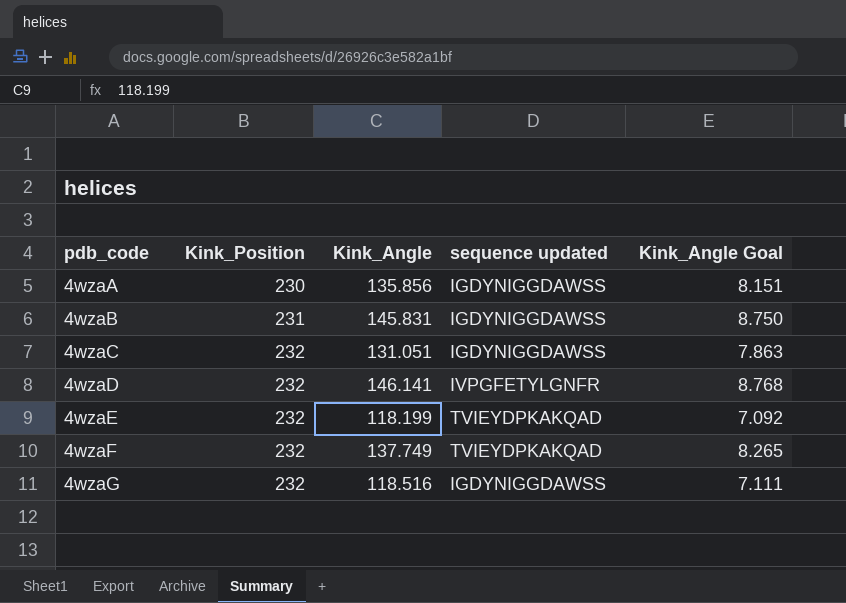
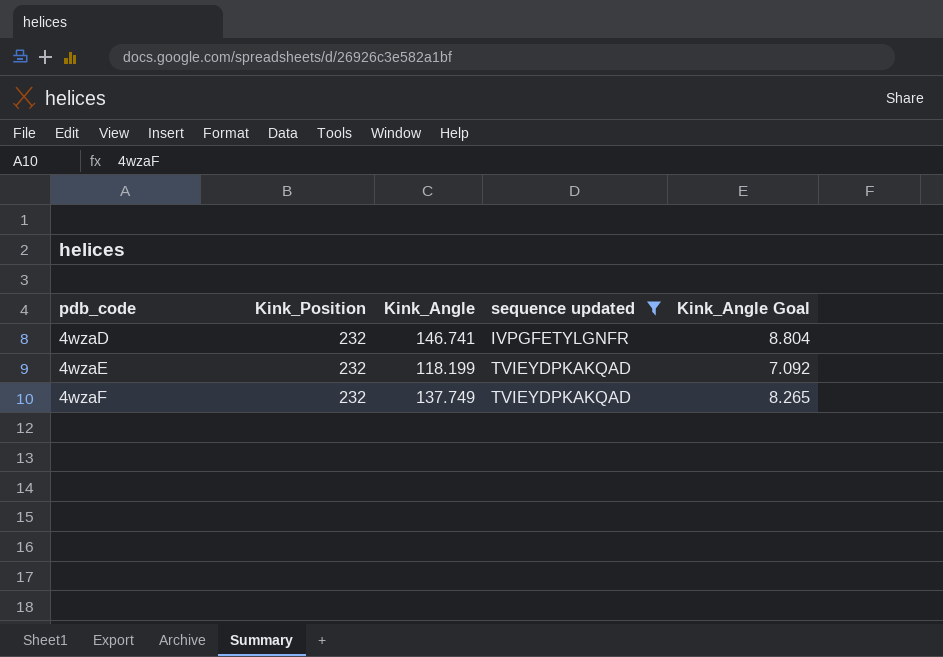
filter: none -> sequence updated != IGDYNIGGDAWSS
4wzaD | Kink_Angle: 146.141 -> 146.741
4wzaD | Kink_Angle Goal: 8.768 -> 8.804

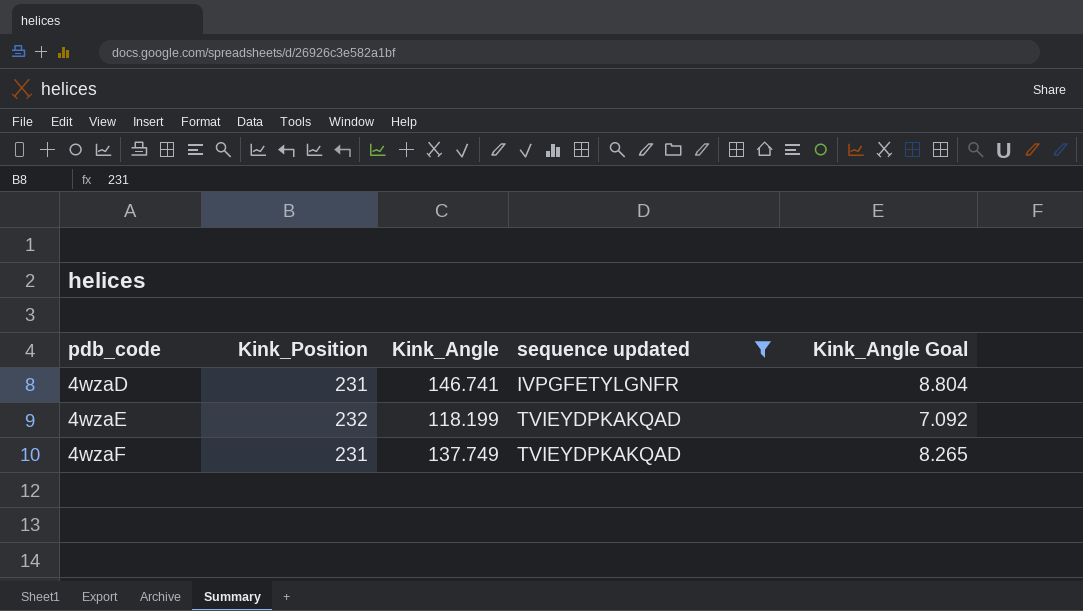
4wzaD | Kink_Position: 232 -> 231
4wzaF | Kink_Position: 232 -> 231

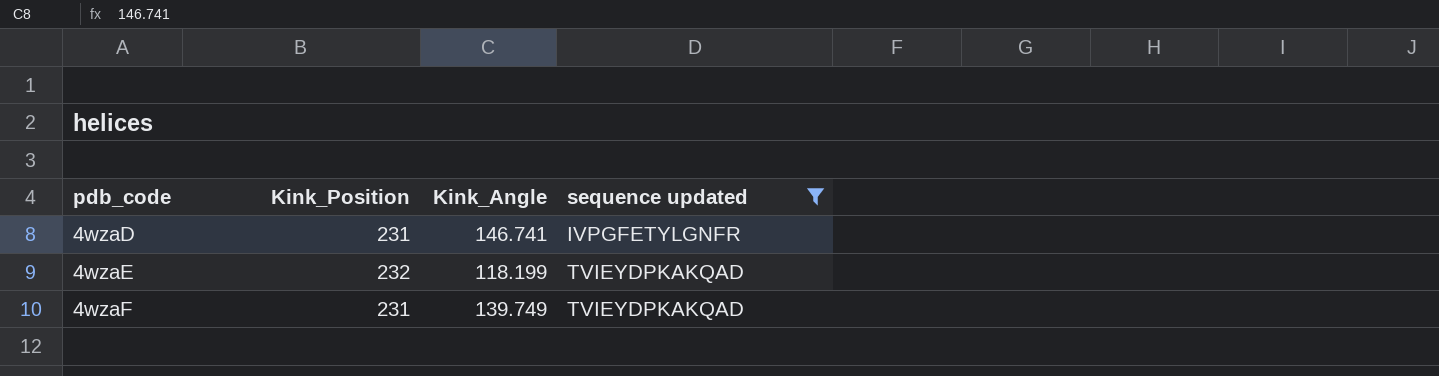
column Kink_Angle Goal | formula: [Kink_Angle] * 0.06 -> none
4wzaF | Kink_Angle: 137.749 -> 139.749

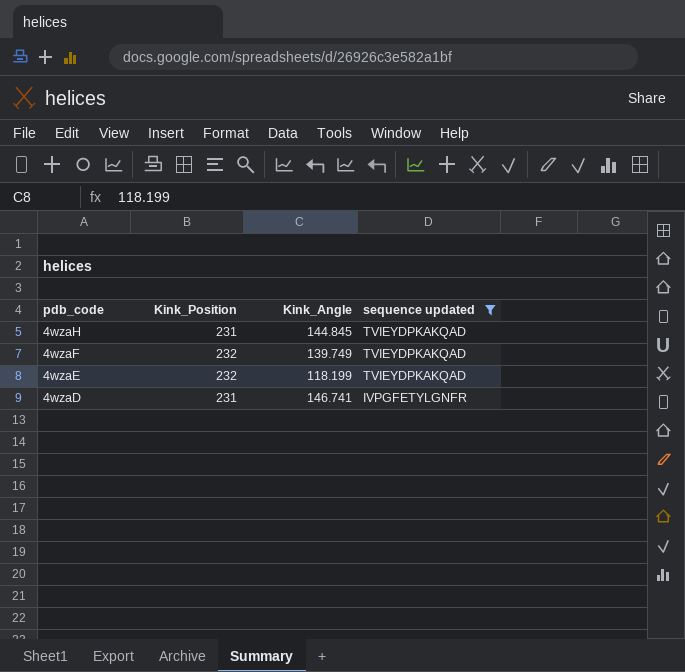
row order: pdb_code ascending -> pdb_code descending
row 4wzaH: none -> 231 | 144.845 | TVIEYDPKAKQAD
4wzaF | Kink_Position: 231 -> 232

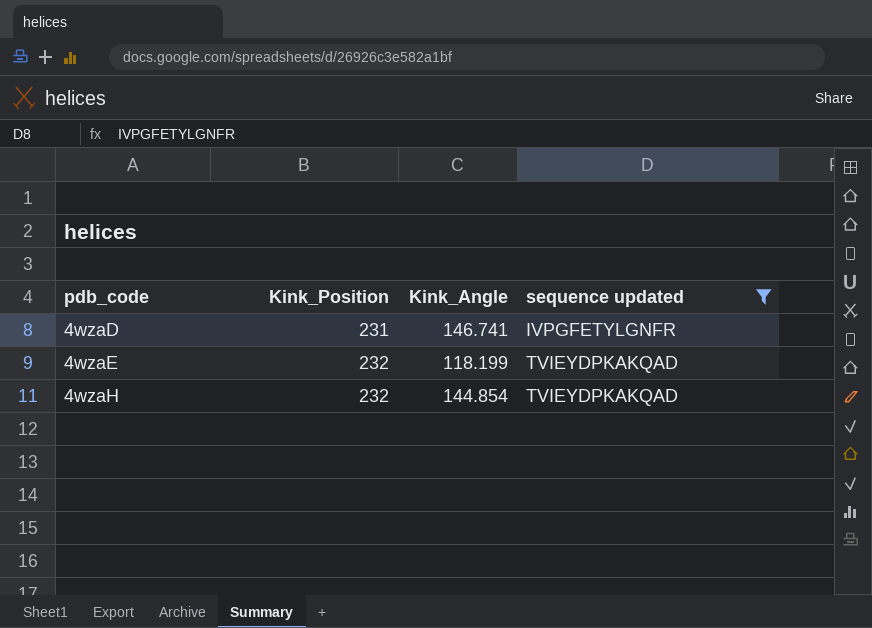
row order: pdb_code descending -> pdb_code ascending
row 4wzaF: 232 | 139.749 | TVIEYDPKAKQAD -> none
4wzaH | Kink_Position: 231 -> 232
4wzaH | Kink_Angle: 144.845 -> 144.854

